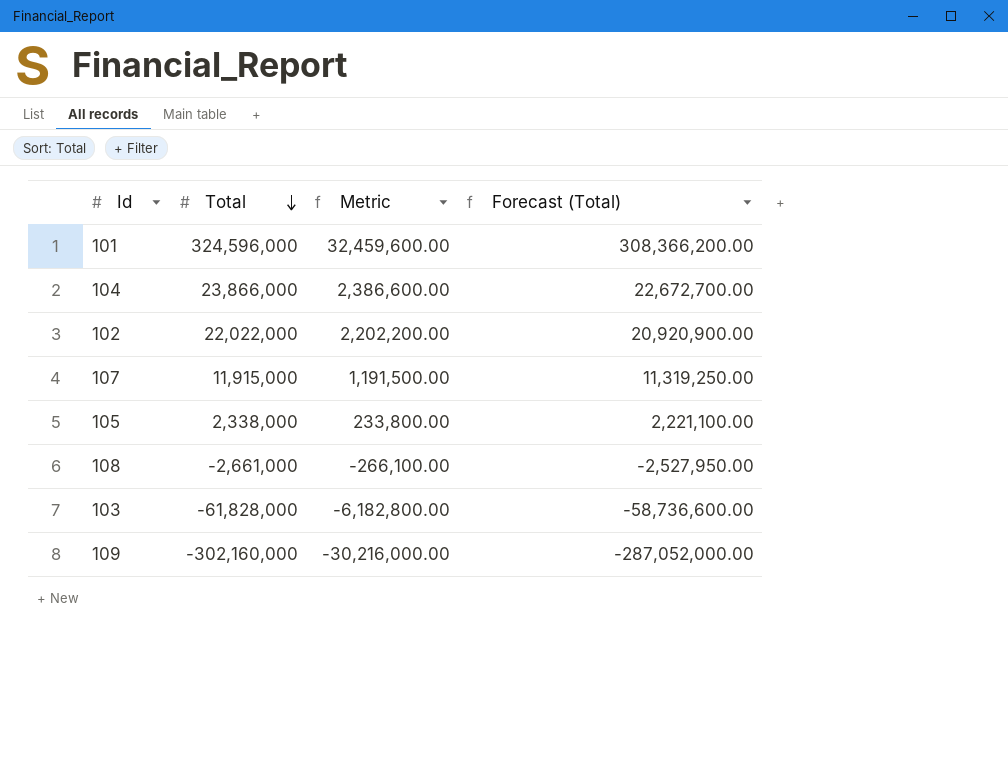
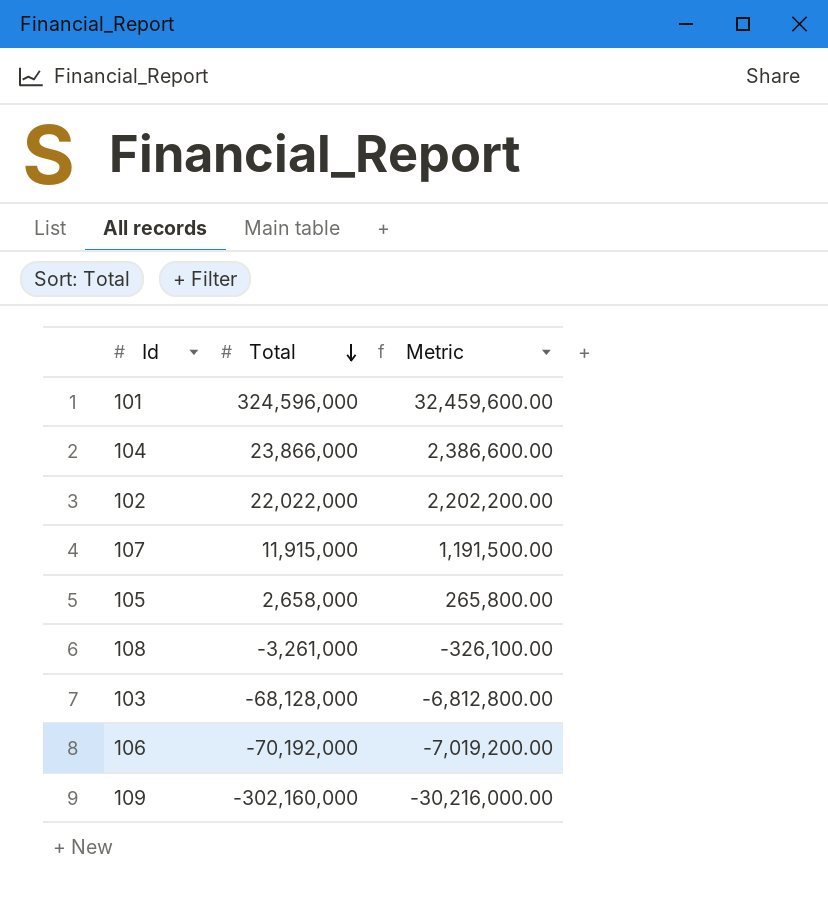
column Forecast (Total) | formula: [Total] * 0.95 -> none
105 | Total: 2,338,000 -> 2,658,000
105 | Metric: 233,800.00 -> 265,800.00
108 | Total: -2,661,000 -> -3,261,000
108 | Metric: -266,100.00 -> -326,100.00
103 | Total: -61,828,000 -> -68,128,000
103 | Metric: -6,182,800.00 -> -6,812,800.00
row 106: none -> -70,192,000 | -7,019,200.00

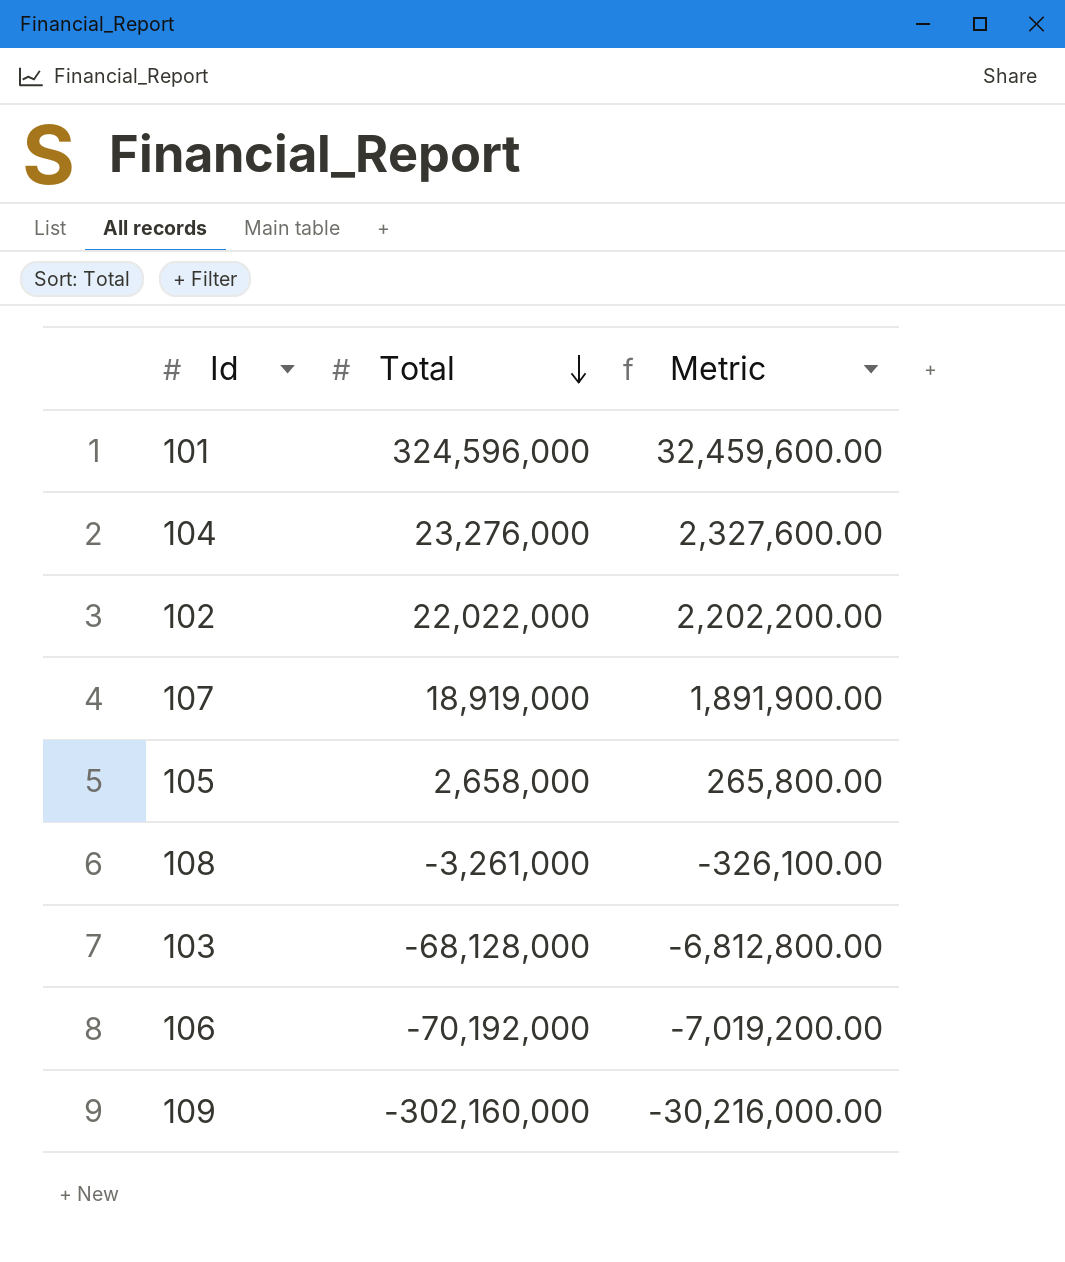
104 | Total: 23,866,000 -> 23,276,000
104 | Metric: 2,386,600.00 -> 2,327,600.00
107 | Total: 11,915,000 -> 18,919,000
107 | Metric: 1,191,500.00 -> 1,891,900.00

